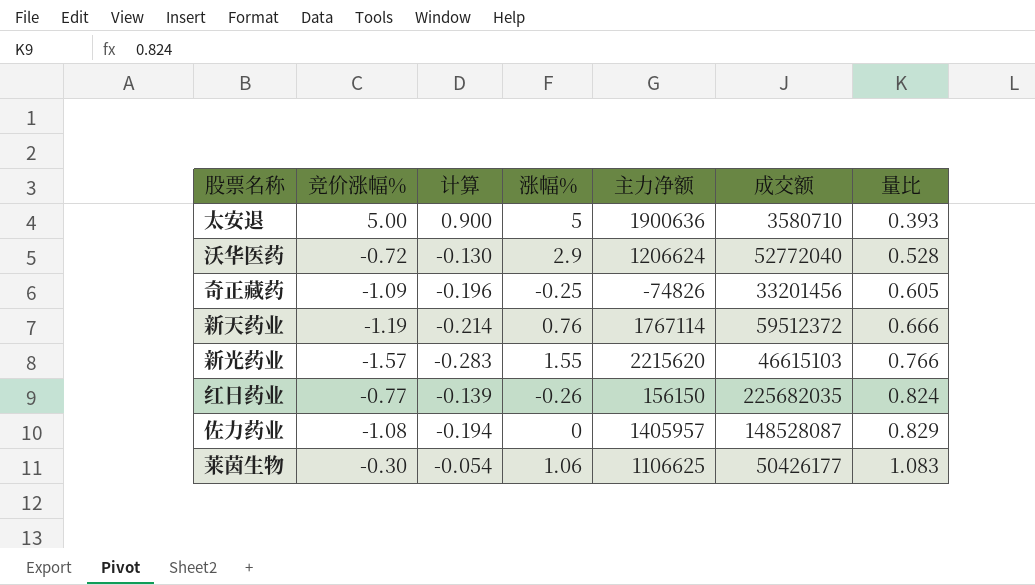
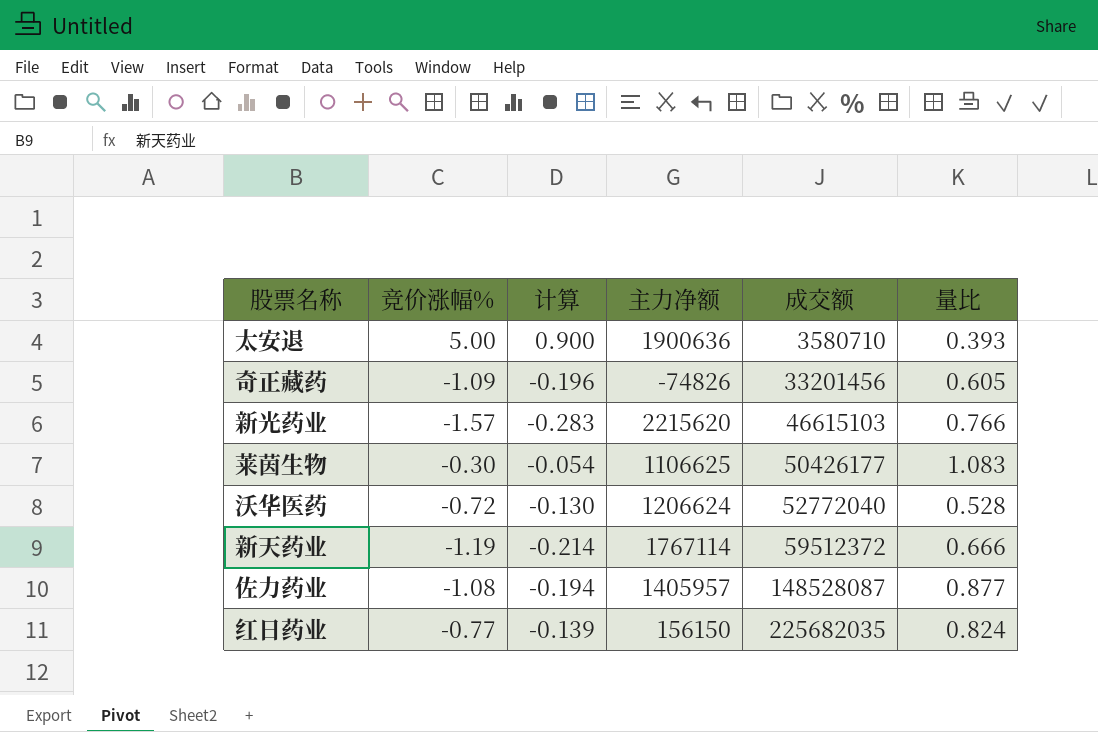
row order: 量比 ascending -> 成交额 ascending
column 涨幅% | position: 4 -> none
佐力药业 | 量比: 0.829 -> 0.877

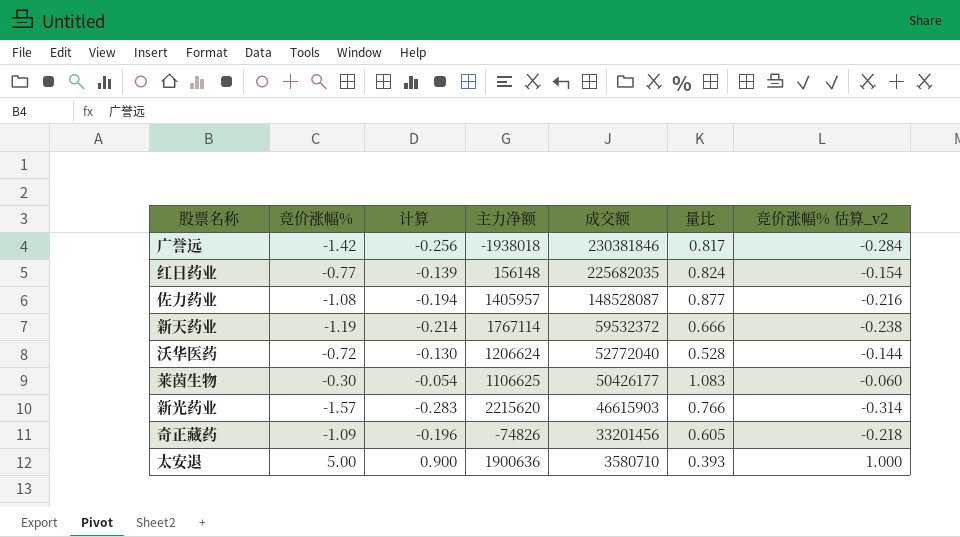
row order: 成交额 ascending -> 成交额 descending
column 竞价涨幅% 估算_v2 | formula: none -> [竞价涨幅%] * 0.2
row 广誉远: none -> -1.42 | -0.256 | -1938018 | 230381846 | 0.817 | -0.284
红日药业 | 主力净额: 156150 -> 156148
新天药业 | 成交额: 59512372 -> 59532372
新光药业 | 成交额: 46615103 -> 46615903

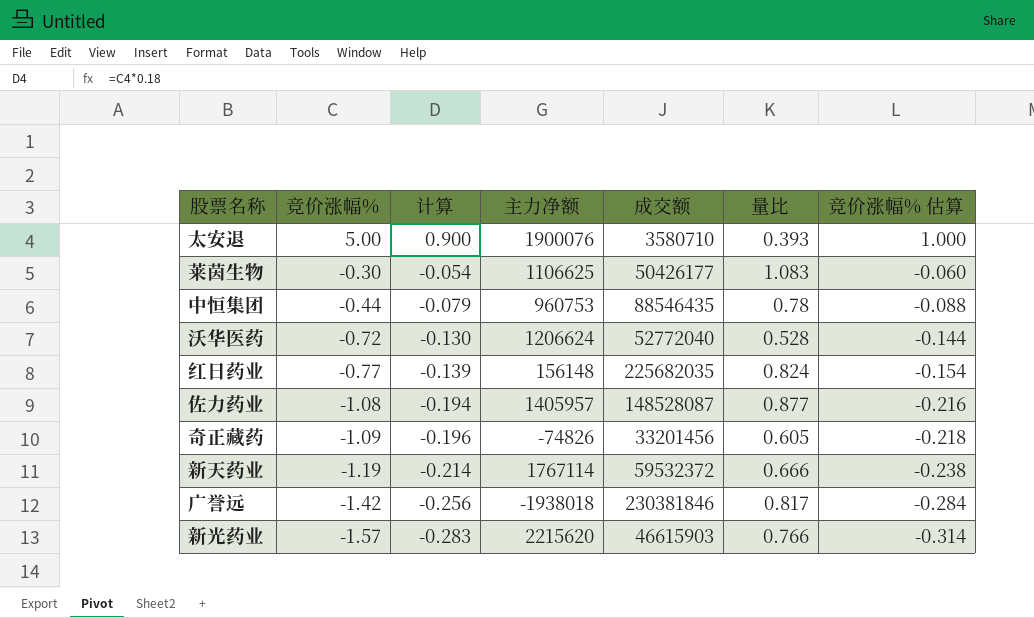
row order: 成交额 descending -> 竞价涨幅% descending
column name: 竞价涨幅% 估算_v2 -> 竞价涨幅% 估算
太安退 | 主力净额: 1900636 -> 1900076
row 中恒集团: none -> -0.44 | -0.079 | 960753 | 88546435 | 0.78 | -0.088

